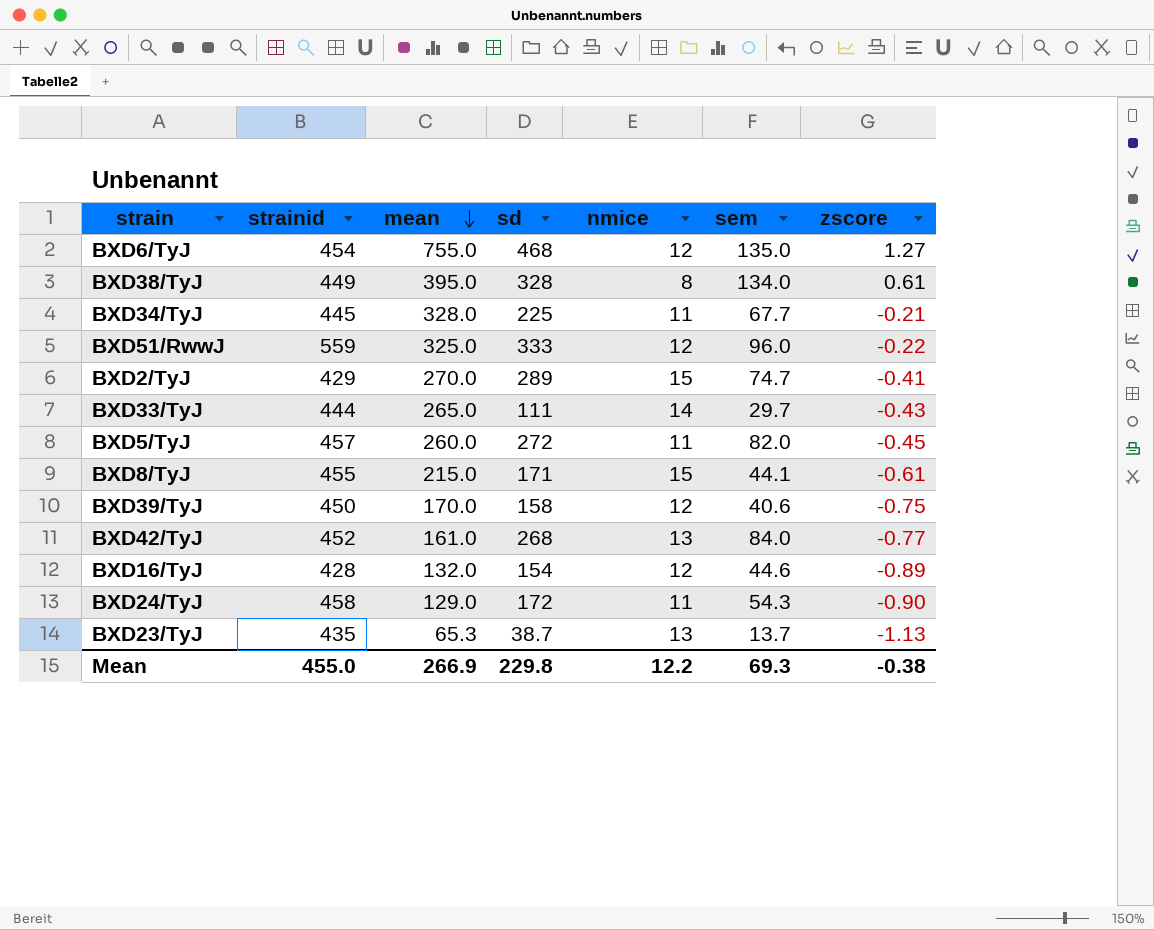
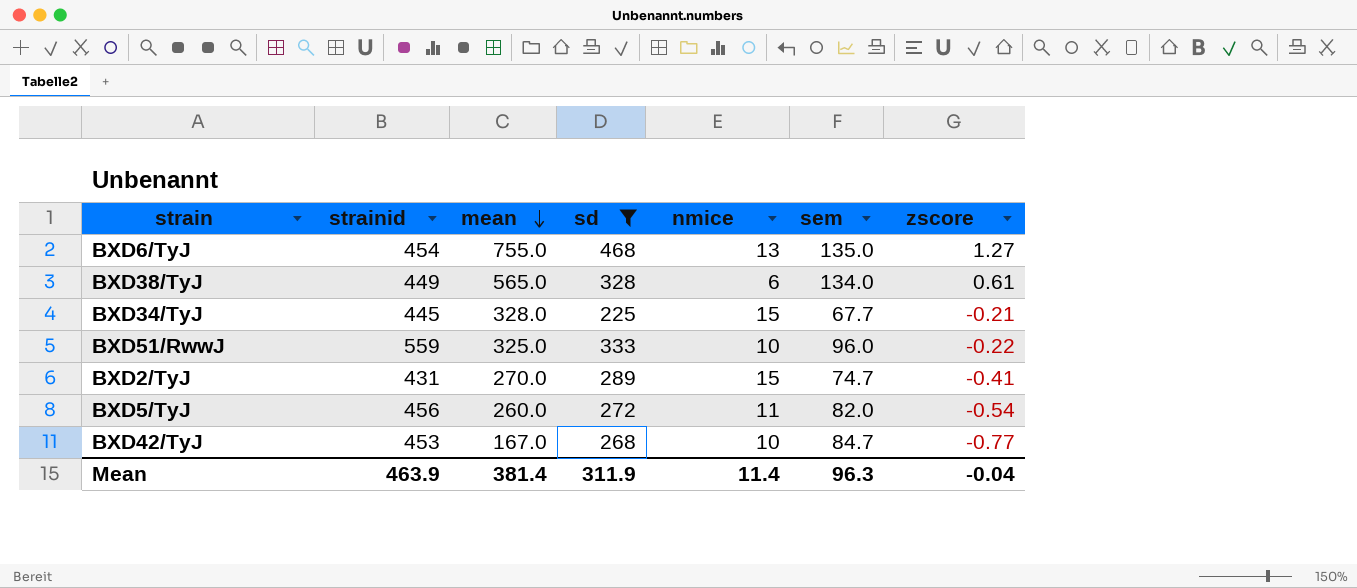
filter: none -> sd >= 225
BXD6/TyJ | nmice: 12 -> 13
BXD38/TyJ | mean: 395.0 -> 565.0
BXD38/TyJ | nmice: 8 -> 6
BXD34/TyJ | nmice: 11 -> 15
BXD51/RwwJ | nmice: 12 -> 10
BXD2/TyJ | strainid: 429 -> 431
BXD5/TyJ | strainid: 457 -> 456
BXD5/TyJ | zscore: -0.45 -> -0.54
BXD42/TyJ | strainid: 452 -> 453
BXD42/TyJ | mean: 161.0 -> 167.0
BXD42/TyJ | nmice: 13 -> 10
BXD42/TyJ | sem: 84.0 -> 84.7
Mean | strainid: 455.0 -> 463.9
Mean | mean: 266.9 -> 381.4
Mean | sd: 229.8 -> 311.9
Mean | nmice: 12.2 -> 11.4
Mean | sem: 69.3 -> 96.3
Mean | zscore: -0.38 -> -0.04

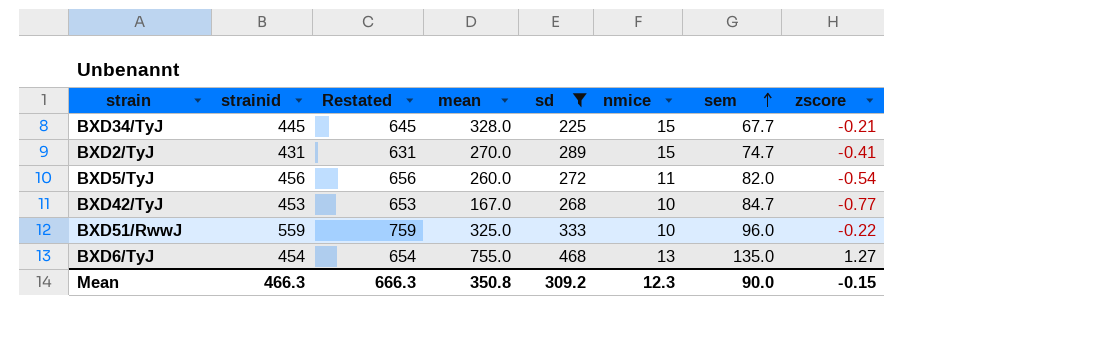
row order: mean descending -> sem ascending
column Restated | formula: none -> [strainid] + 200
row BXD38/TyJ: 449 | 565.0 | 328 | 6 | 134.0 | 0.61 -> none
Mean | strainid: 463.9 -> 466.3
Mean | mean: 381.4 -> 350.8
Mean | sd: 311.9 -> 309.2
Mean | nmice: 11.4 -> 12.3
Mean | sem: 96.3 -> 90.0
Mean | zscore: -0.04 -> -0.15

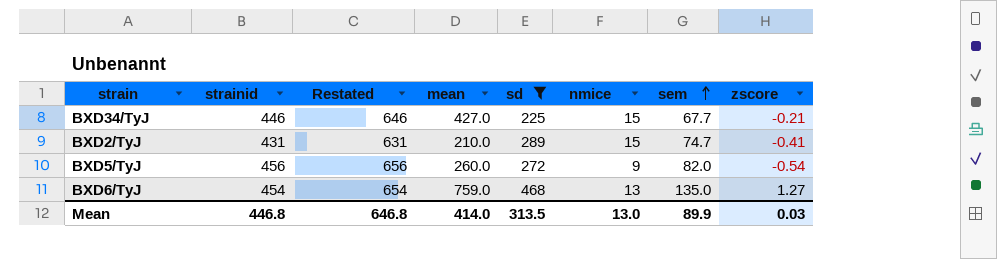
row BXD42/TyJ: 453 | 653 | 167.0 | 268 | 10 | 84.7 | -0.77 -> none
row BXD51/RwwJ: 559 | 759 | 325.0 | 333 | 10 | 96.0 | -0.22 -> none
BXD34/TyJ | strainid: 445 -> 446
BXD34/TyJ | Restated: 645 -> 646
BXD34/TyJ | mean: 328.0 -> 427.0
BXD2/TyJ | mean: 270.0 -> 210.0
BXD5/TyJ | nmice: 11 -> 9
BXD6/TyJ | mean: 755.0 -> 759.0
Mean | strainid: 466.3 -> 446.8
Mean | Restated: 666.3 -> 646.8
Mean | mean: 350.8 -> 414.0
Mean | sd: 309.2 -> 313.5
Mean | nmice: 12.3 -> 13.0
Mean | sem: 90.0 -> 89.9
Mean | zscore: -0.15 -> 0.03

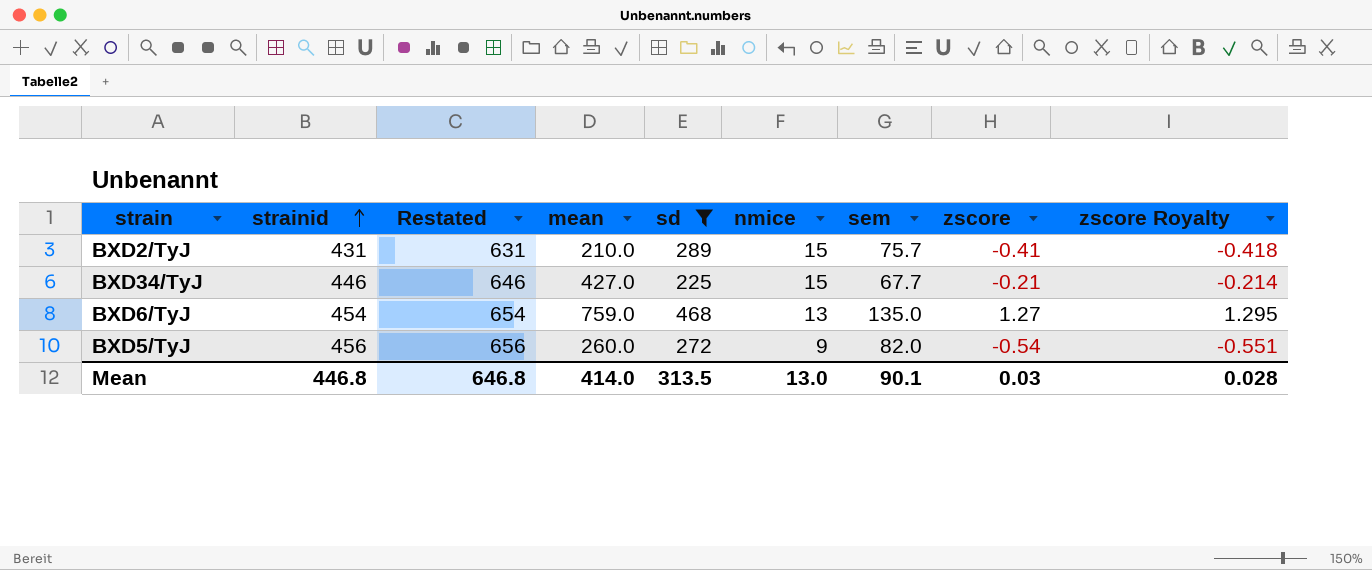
row order: sem ascending -> strainid ascending
column zscore Royalty | formula: none -> [zscore] * 1.02
BXD2/TyJ | sem: 74.7 -> 75.7
Mean | sem: 89.9 -> 90.1

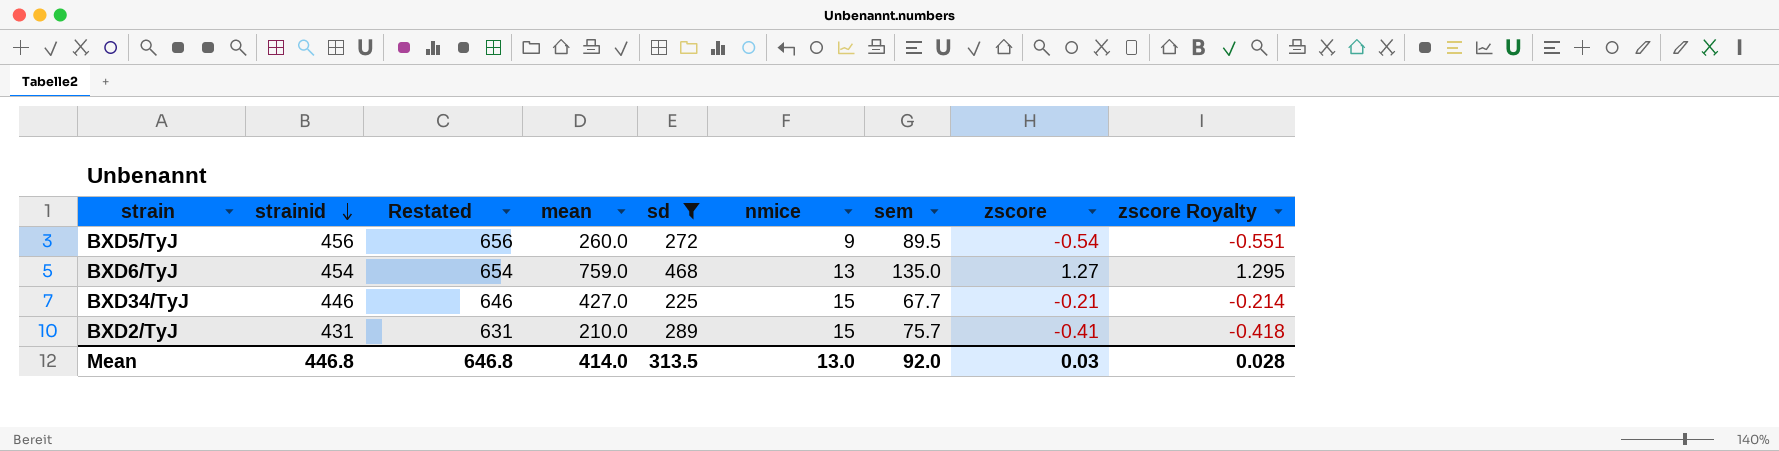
row order: strainid ascending -> strainid descending
BXD5/TyJ | sem: 82.0 -> 89.5
Mean | sem: 90.1 -> 92.0

